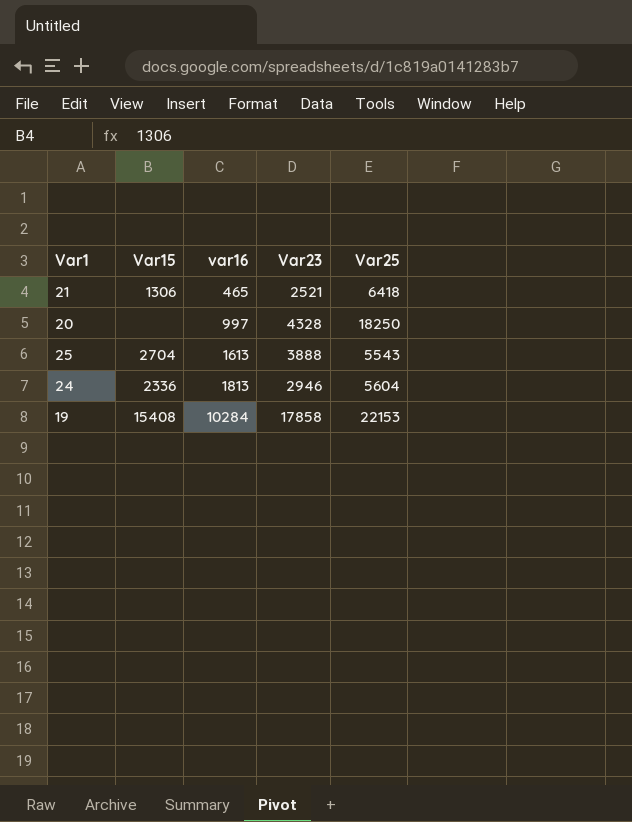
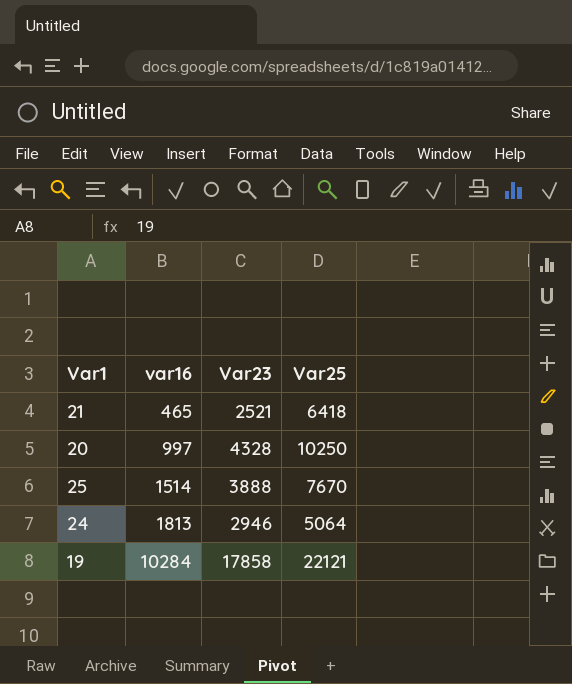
column Var15 | position: 2 -> none
20 | Var25: 18250 -> 10250
25 | var16: 1613 -> 1514
25 | Var25: 5543 -> 7670
24 | Var25: 5604 -> 5064
19 | Var25: 22153 -> 22121

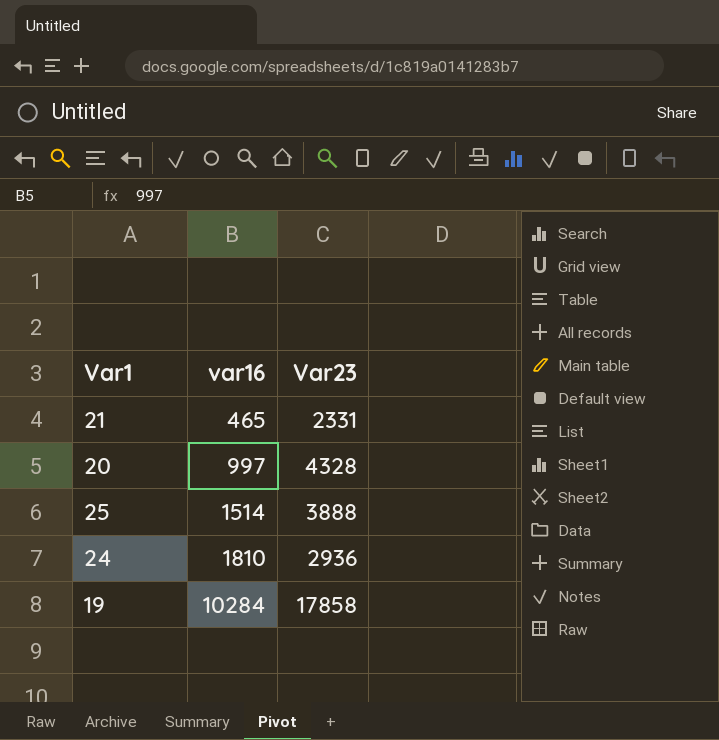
column Var25 | position: 4 -> none
21 | Var23: 2521 -> 2331
24 | var16: 1813 -> 1810
24 | Var23: 2946 -> 2936

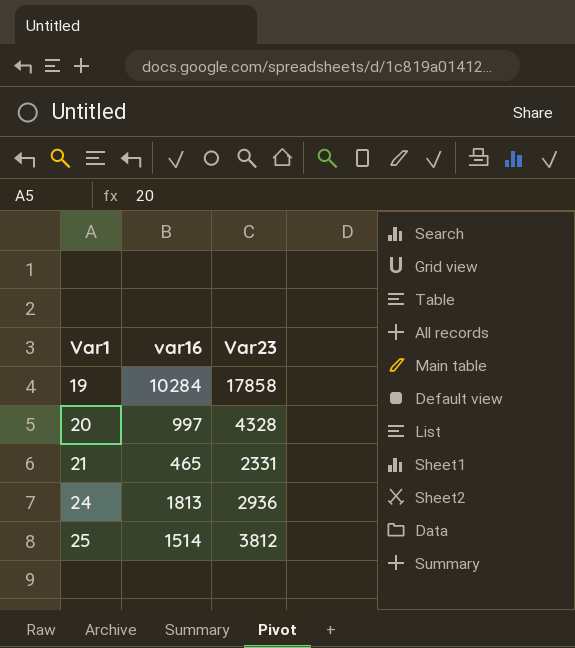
row order: var16 ascending -> Var1 ascending
24 | var16: 1810 -> 1813
25 | Var23: 3888 -> 3812

